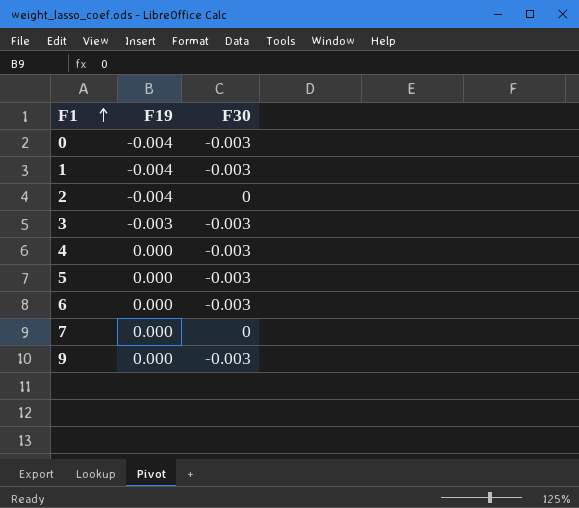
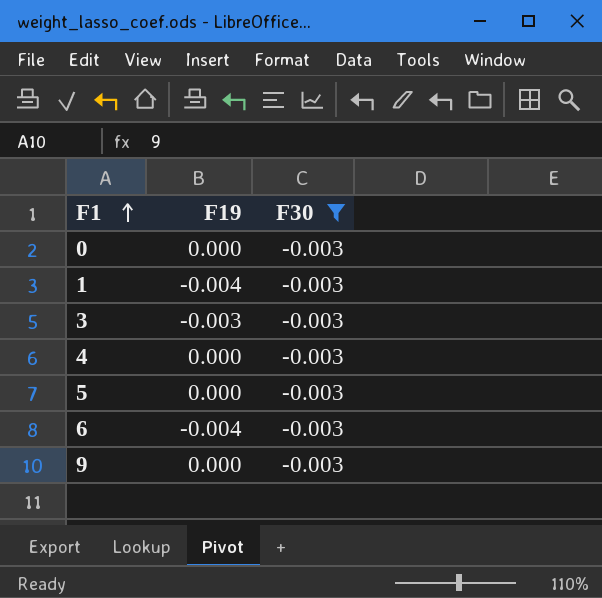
filter: none -> F30 = -0.003
0 | F19: -0.004 -> 0.000
6 | F19: 0.000 -> -0.004

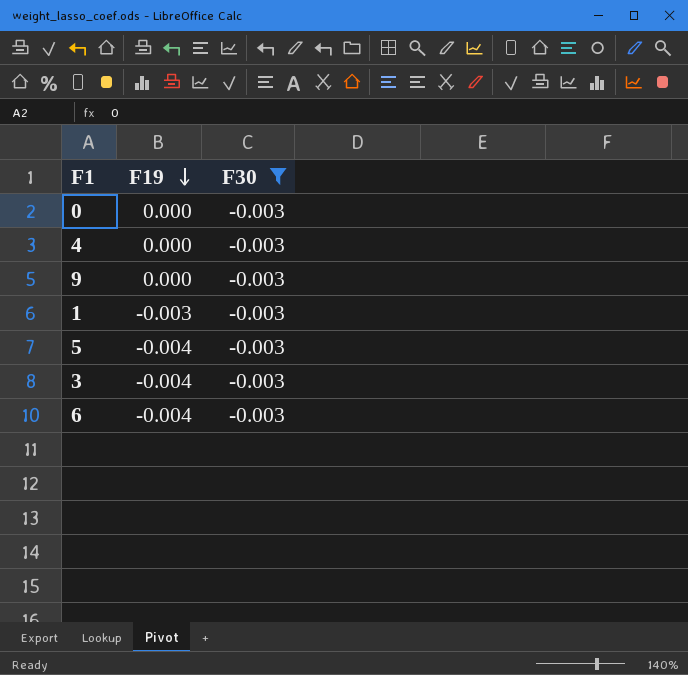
row order: F1 ascending -> F19 descending
1 | F19: -0.004 -> -0.003
5 | F19: 0.000 -> -0.004
3 | F19: -0.003 -> -0.004

